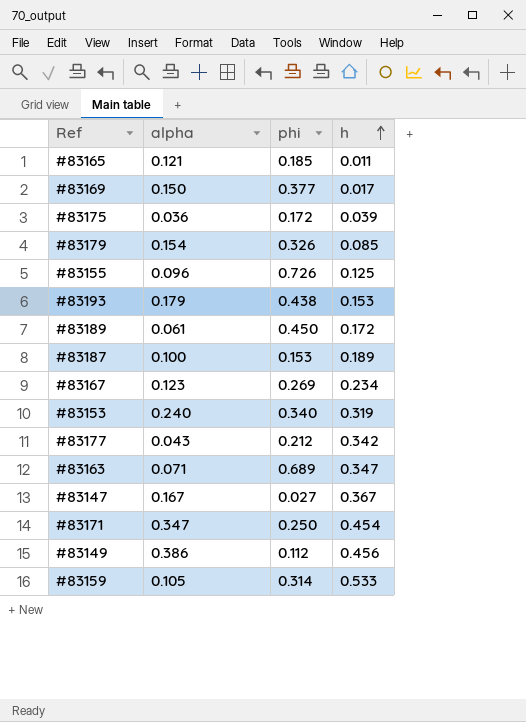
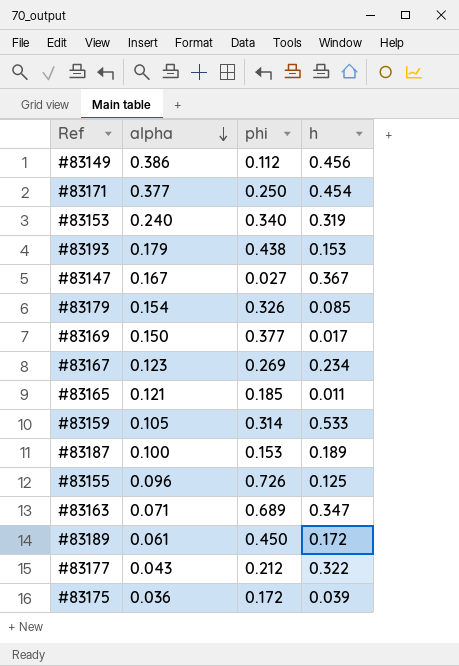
row order: h ascending -> alpha descending
#83171 | alpha: 0.347 -> 0.377
#83177 | h: 0.342 -> 0.322

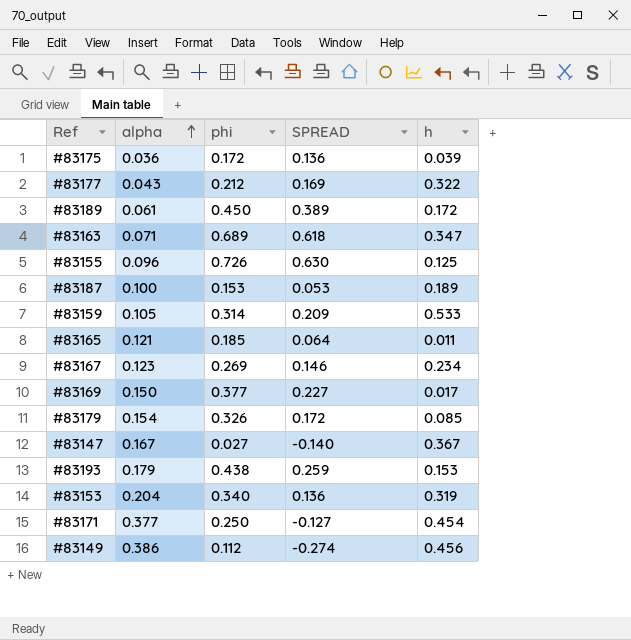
row order: alpha descending -> alpha ascending
column SPREAD | formula: none -> [phi] - [alpha]
#83153 | alpha: 0.240 -> 0.204

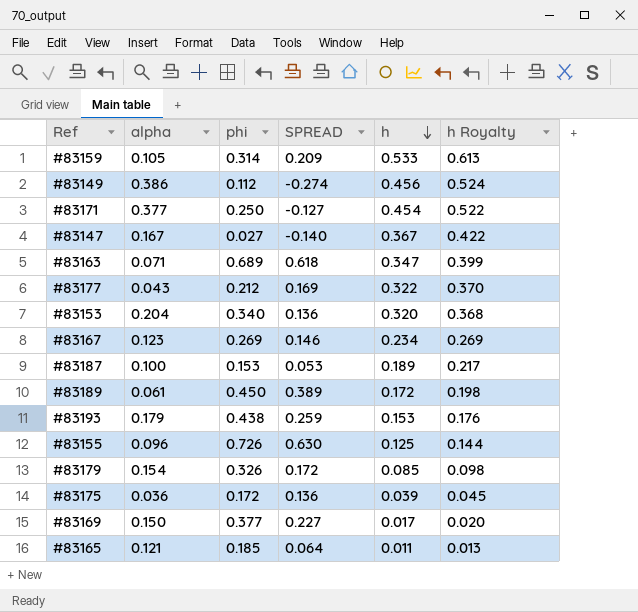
row order: alpha ascending -> h descending
column h Royalty | formula: none -> [h] * 1.15
#83153 | h: 0.319 -> 0.320

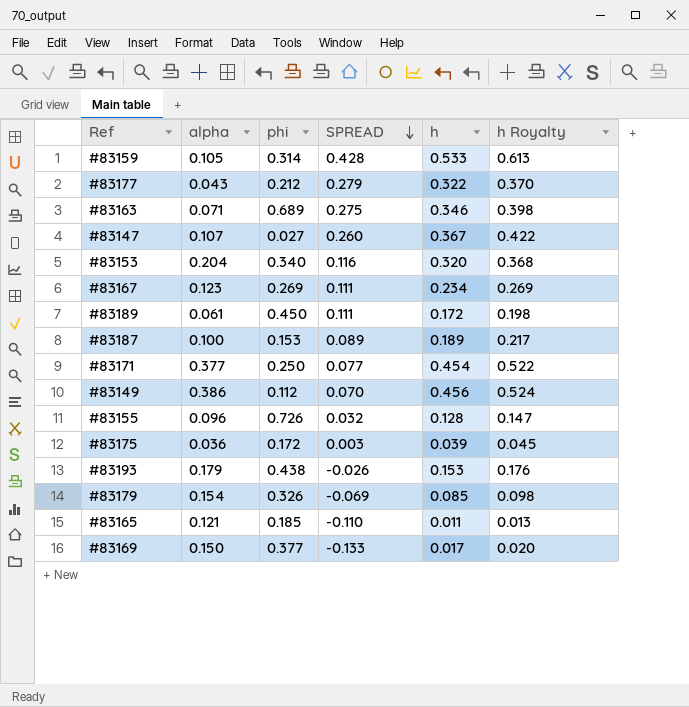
row order: h descending -> SPREAD descending
column SPREAD | formula: [phi] - [alpha] -> [h] - [alpha]
#83163 | h: 0.347 -> 0.346
#83163 | h Royalty: 0.399 -> 0.398
#83147 | alpha: 0.167 -> 0.107
#83155 | h: 0.125 -> 0.128
#83155 | h Royalty: 0.144 -> 0.147

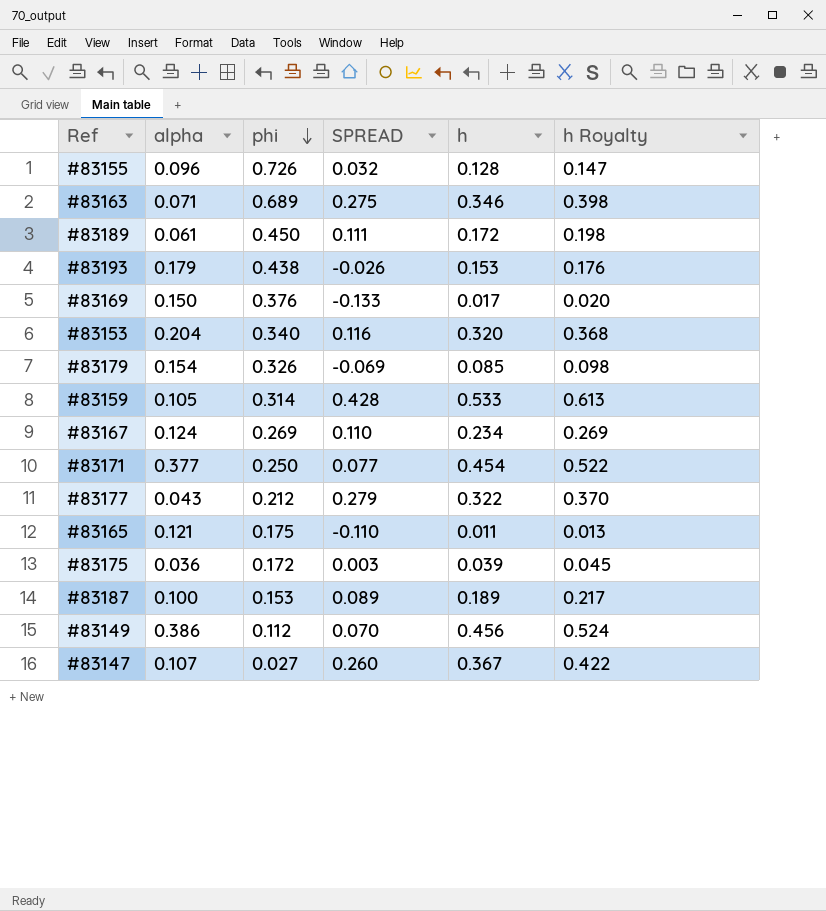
row order: SPREAD descending -> phi descending
#83169 | phi: 0.377 -> 0.376
#83167 | alpha: 0.123 -> 0.124
#83167 | SPREAD: 0.111 -> 0.110
#83165 | phi: 0.185 -> 0.175

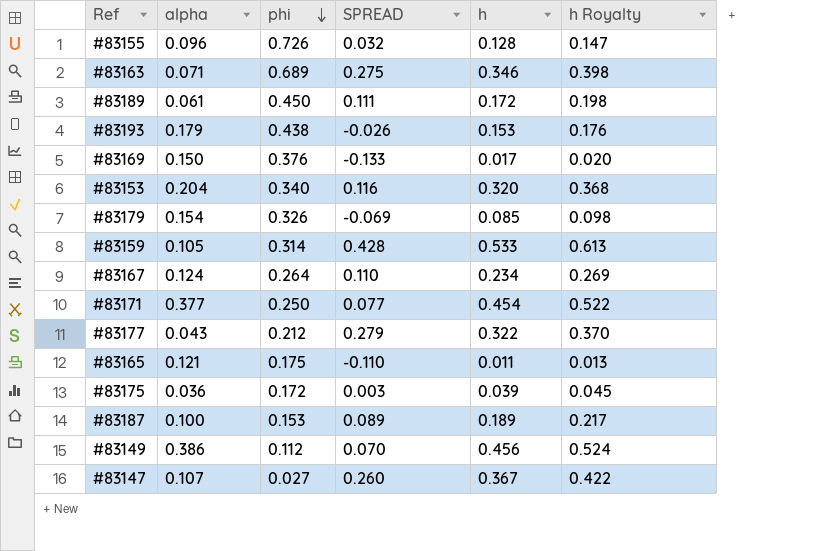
#83167 | phi: 0.269 -> 0.264

